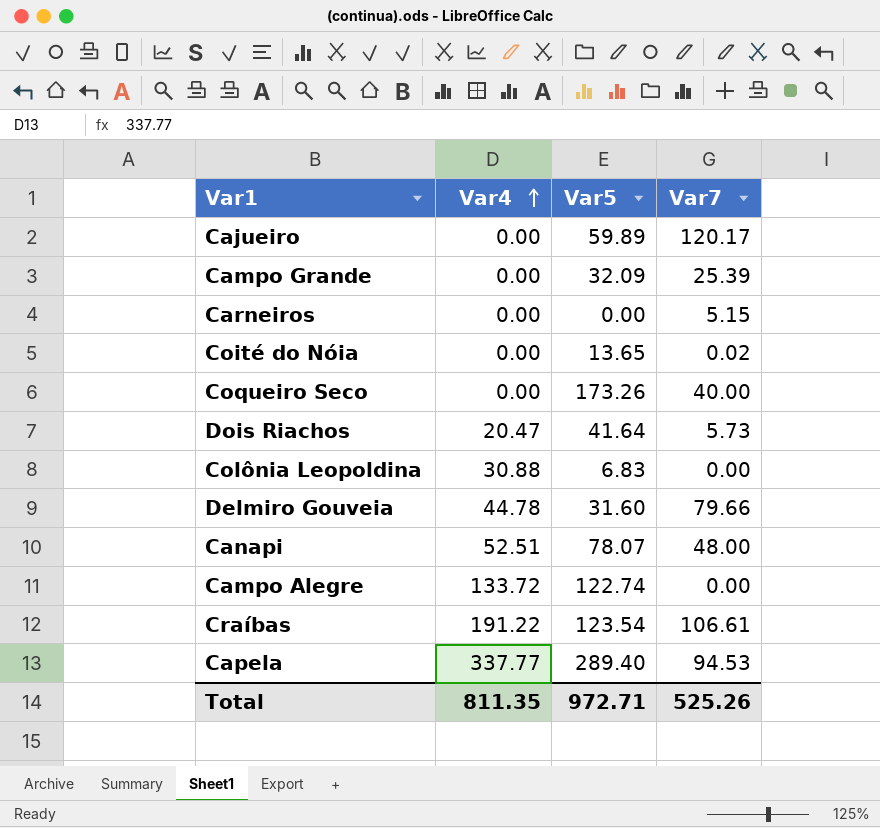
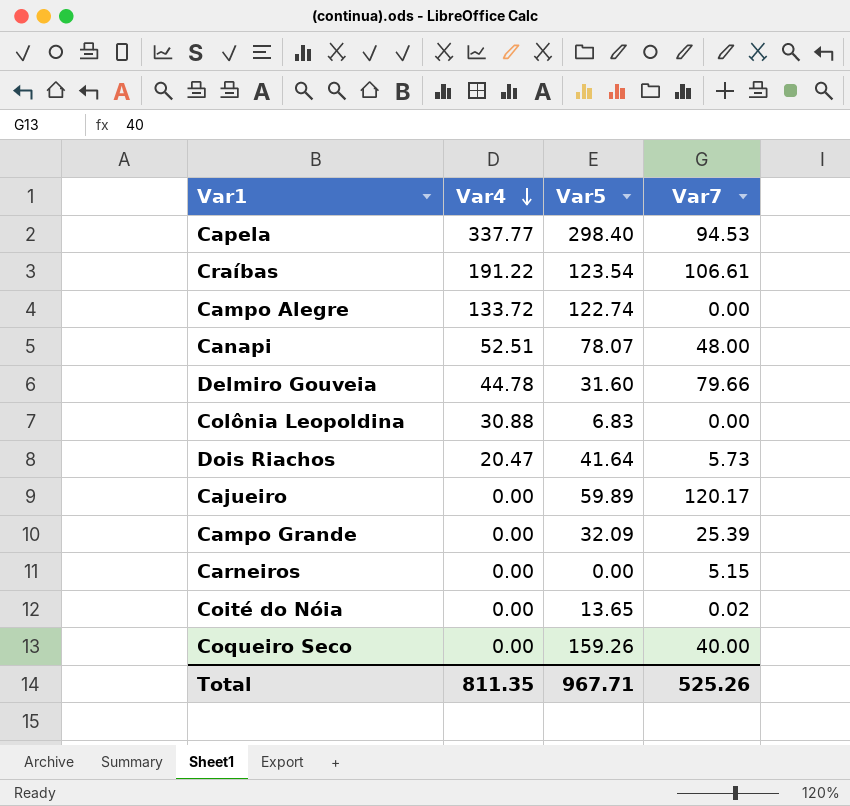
row order: Var4 ascending -> Var4 descending
Capela | Var5: 289.40 -> 298.40
Coqueiro Seco | Var5: 173.26 -> 159.26
Total | Var5: 972.71 -> 967.71

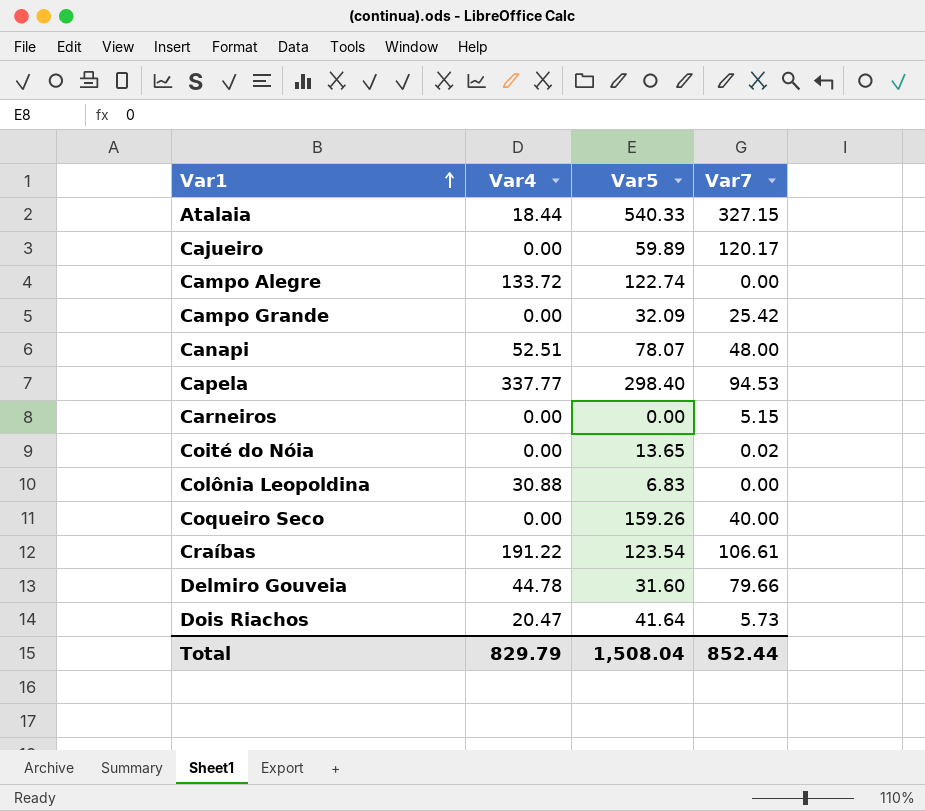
row order: Var4 descending -> Var1 ascending
row Atalaia: none -> 18.44 | 540.33 | 327.15
Campo Grande | Var7: 25.39 -> 25.42
Total | Var4: 811.35 -> 829.79
Total | Var5: 967.71 -> 1,508.04
Total | Var7: 525.26 -> 852.44

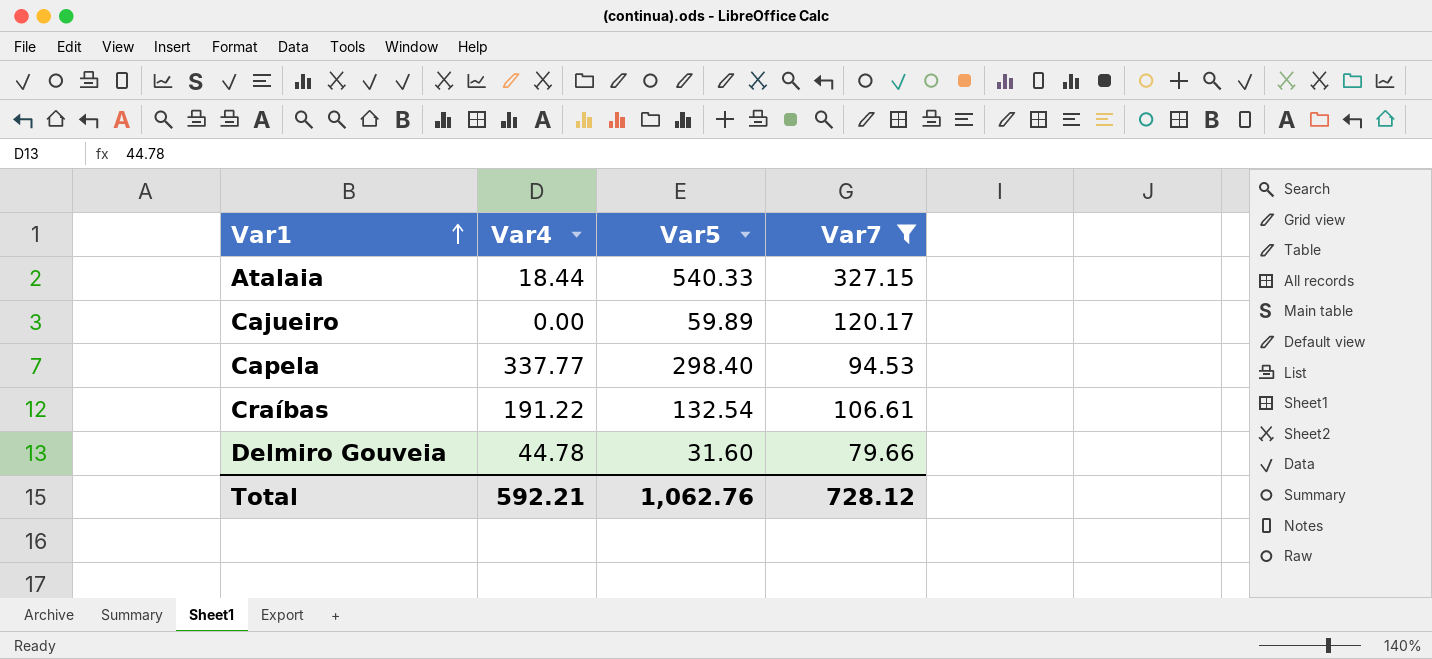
filter: none -> Var7 >= 79.66
Craíbas | Var5: 123.54 -> 132.54
Total | Var4: 829.79 -> 592.21
Total | Var5: 1,508.04 -> 1,062.76
Total | Var7: 852.44 -> 728.12

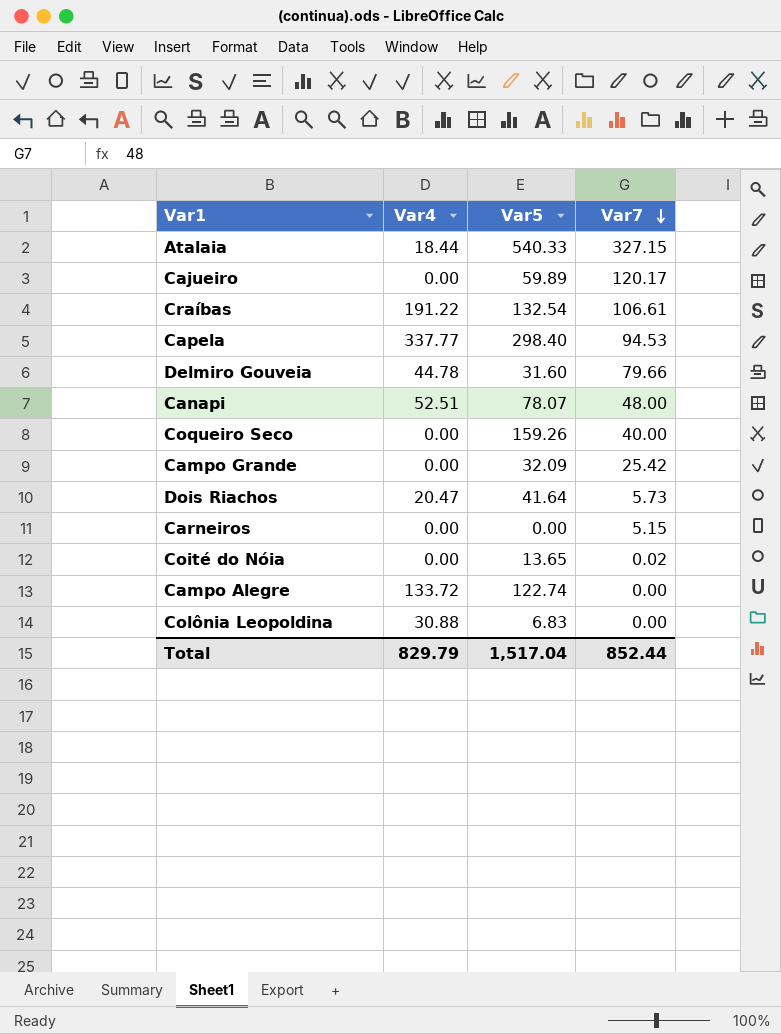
filter: Var7 >= 79.66 -> none
row order: Var1 ascending -> Var7 descending
Total | Var4: 592.21 -> 829.79
Total | Var5: 1,062.76 -> 1,517.04
Total | Var7: 728.12 -> 852.44

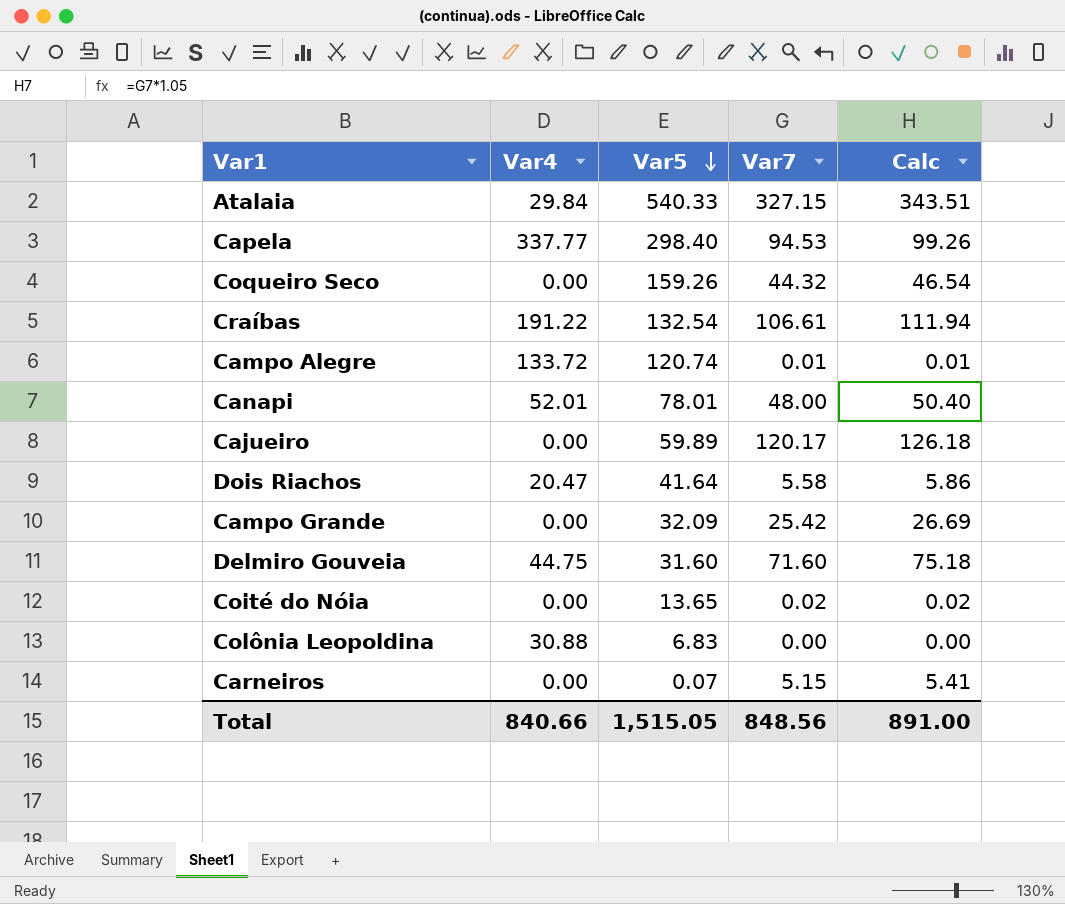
row order: Var7 descending -> Var5 descending
column Calc | formula: none -> [Var7] * 1.05
Atalaia | Var4: 18.44 -> 29.84
Coqueiro Seco | Var7: 40.00 -> 44.32
Campo Alegre | Var5: 122.74 -> 120.74
Campo Alegre | Var7: 0.00 -> 0.01
Canapi | Var4: 52.51 -> 52.01
Canapi | Var5: 78.07 -> 78.01
Dois Riachos | Var7: 5.73 -> 5.58
Delmiro Gouveia | Var4: 44.78 -> 44.75
Delmiro Gouveia | Var7: 79.66 -> 71.60
Carneiros | Var5: 0.00 -> 0.07
Total | Var4: 829.79 -> 840.66
Total | Var5: 1,517.04 -> 1,515.05
Total | Var7: 852.44 -> 848.56

